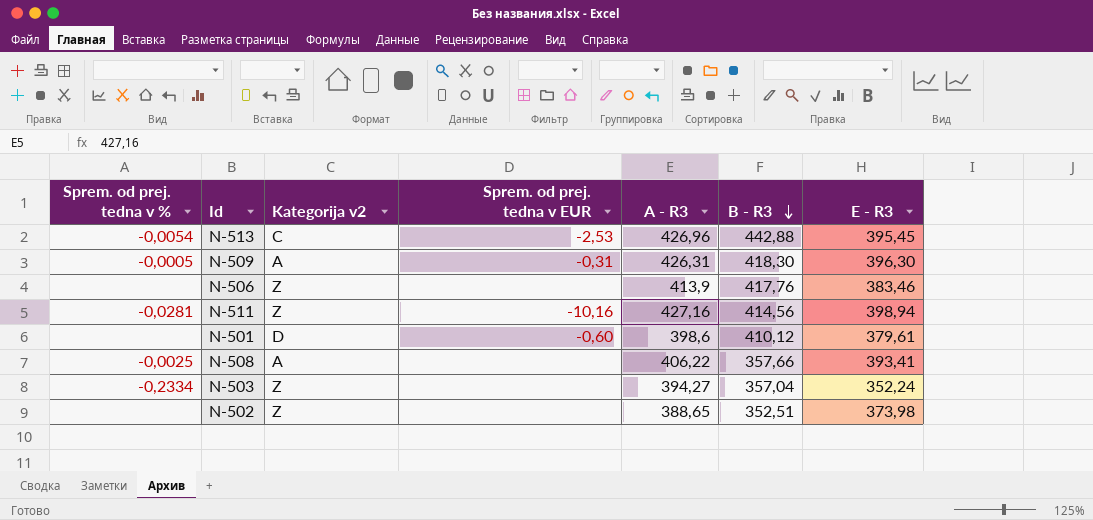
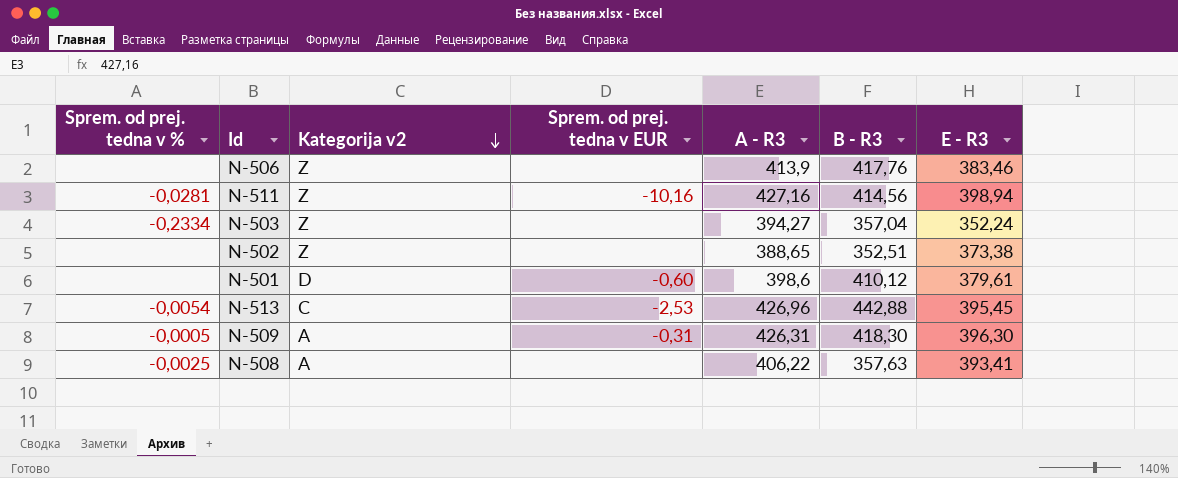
row order: B - R3 descending -> Kategorija v2 descending
N-502 | E - R3: 373,98 -> 373,38
N-508 | B - R3: 357,66 -> 357,63

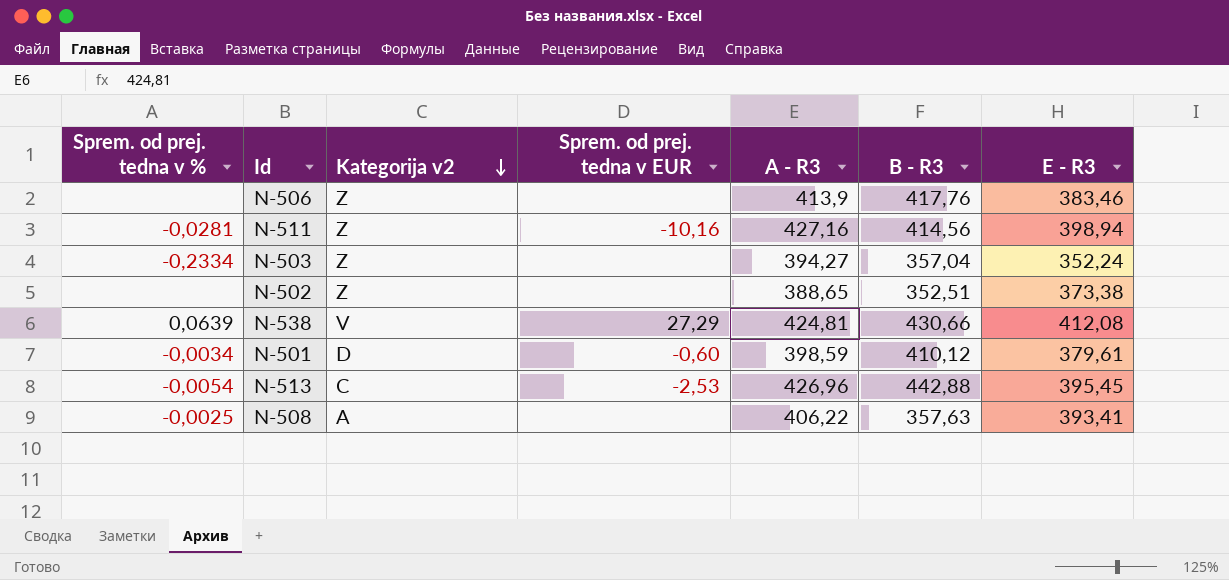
row N-509: -0,0005 | A | -0,31 | 426,31 | 418,30 | 396,30 -> none
row N-538: none -> 0,0639 | V | 27,29 | 424,81 | 430,66 | 412,08
N-501 | Sprem. od prej. tedna v %: none -> -0,0034
N-501 | A - R3: 398,6 -> 398,59

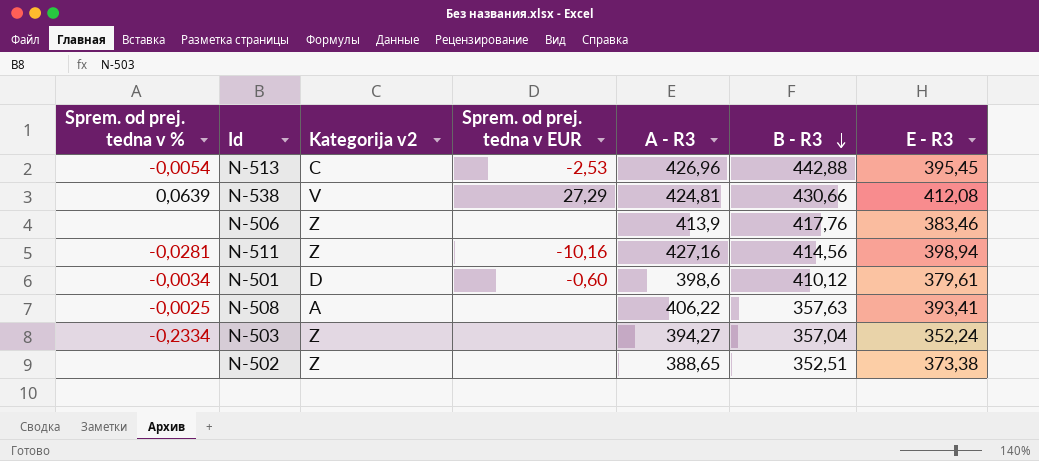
row order: Kategorija v2 descending -> B - R3 descending
N-501 | A - R3: 398,59 -> 398,6

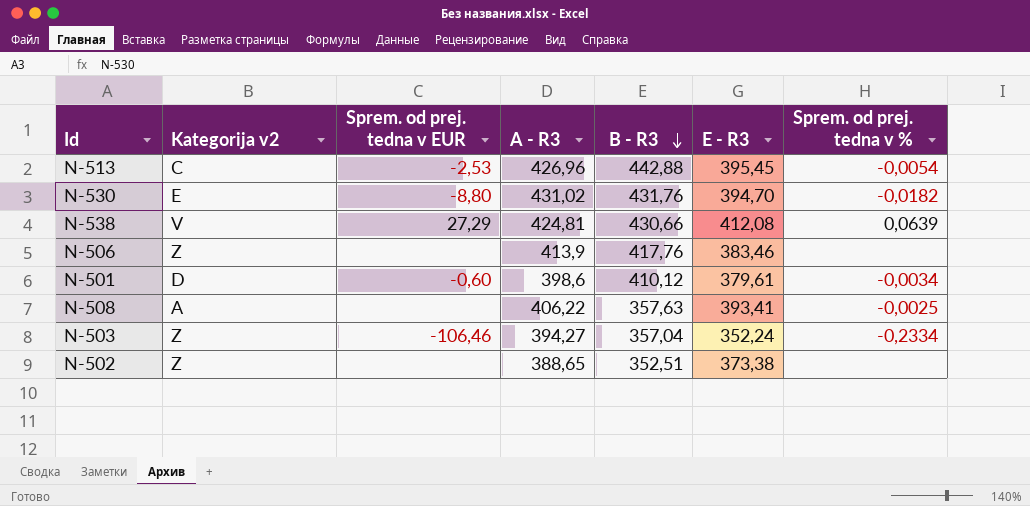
column Sprem. od prej. tedna v % | position: 1 -> 7
row N-511: -0,0281 | Z | -10,16 | 427,16 | 414,56 | 398,94 -> none
row N-530: none -> E | -8,80 | 431,02 | 431,76 | 394,70 | -0,0182
N-503 | Sprem. od prej. tedna v EUR: none -> -106,46

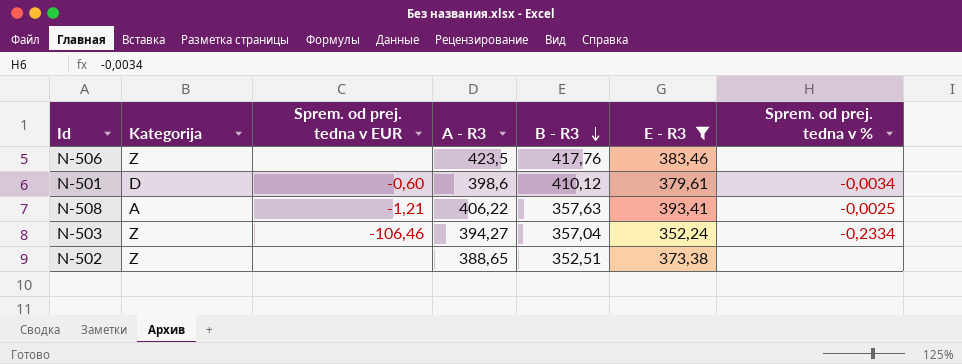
filter: none -> E - R3 <= 393,41
column name: Kategorija v2 -> Kategorija
N-506 | A - R3: 413,9 -> 423,5
N-508 | Sprem. od prej. tedna v EUR: none -> -1,21

